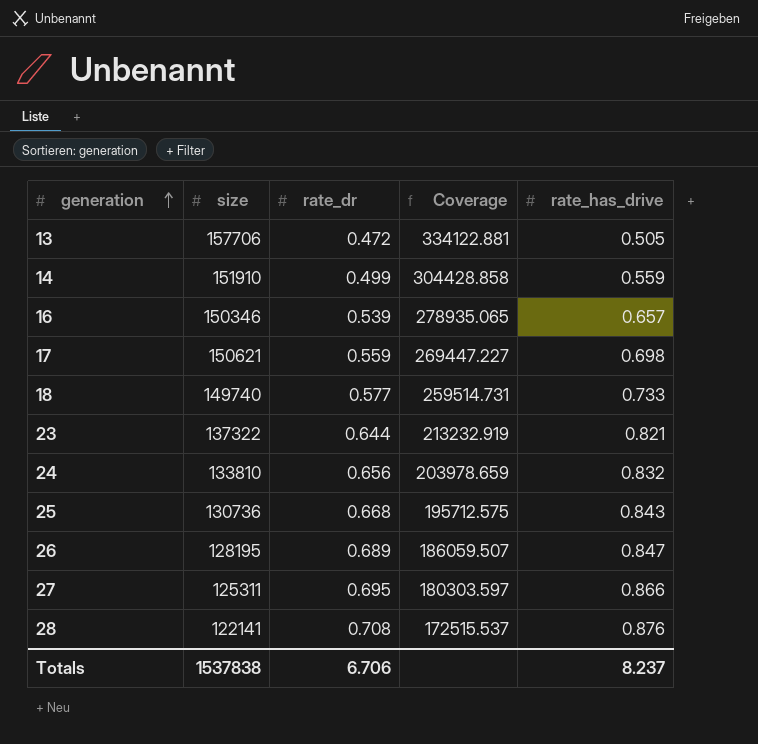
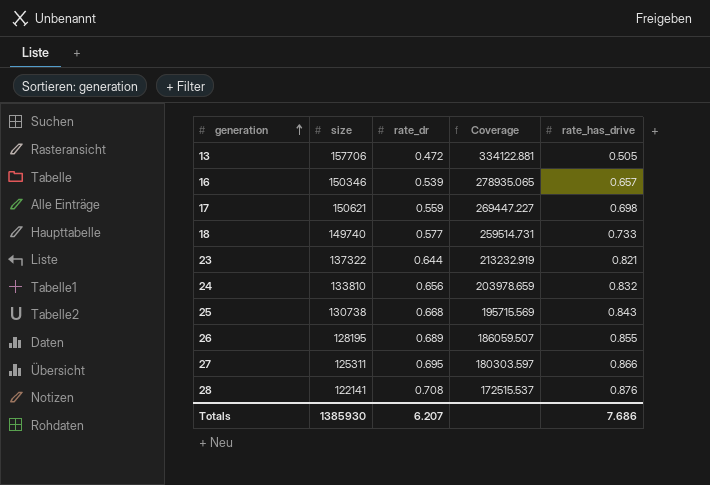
row 14: 151910 | 0.499 | 304428.858 | 0.559 -> none
25 | size: 130736 -> 130738
25 | Coverage: 195712.575 -> 195715.569
26 | rate_has_drive: 0.847 -> 0.855
Totals | size: 1537838 -> 1385930
Totals | rate_dr: 6.706 -> 6.207
Totals | rate_has_drive: 8.237 -> 7.686

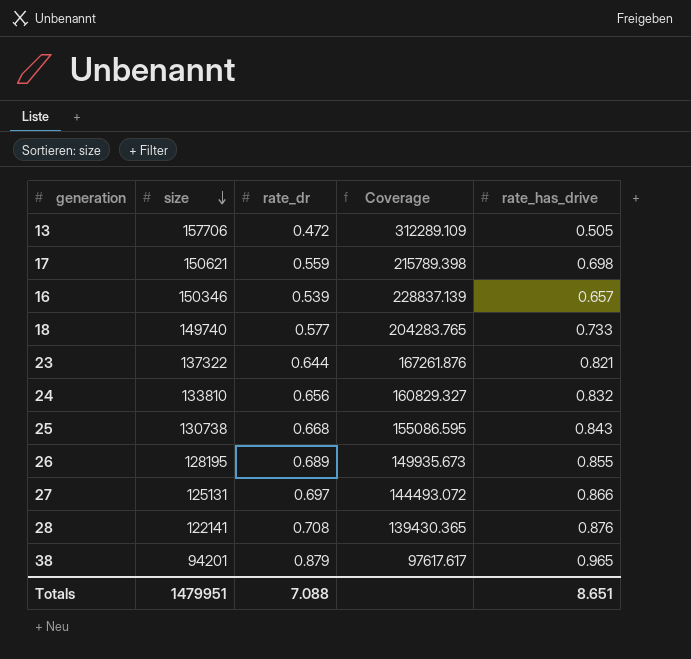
row order: generation ascending -> size descending
column Coverage | formula: [size] / [rate_dr] -> [size] / [rate_has_drive]
27 | size: 125311 -> 125131
27 | rate_dr: 0.695 -> 0.697
row 38: none -> 94201 | 0.879 | 97617.617 | 0.965
Totals | size: 1385930 -> 1479951
Totals | rate_dr: 6.207 -> 7.088
Totals | rate_has_drive: 7.686 -> 8.651

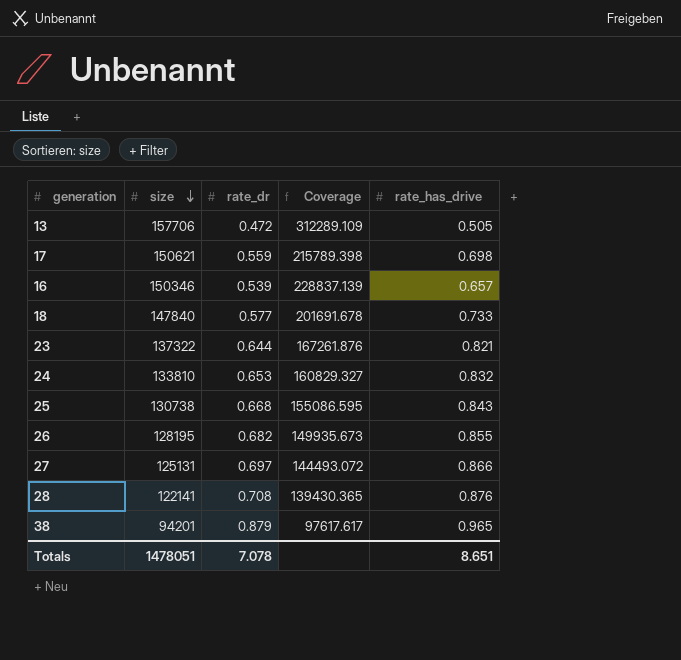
18 | size: 149740 -> 147840
18 | Coverage: 204283.765 -> 201691.678
24 | rate_dr: 0.656 -> 0.653
26 | rate_dr: 0.689 -> 0.682
Totals | size: 1479951 -> 1478051
Totals | rate_dr: 7.088 -> 7.078

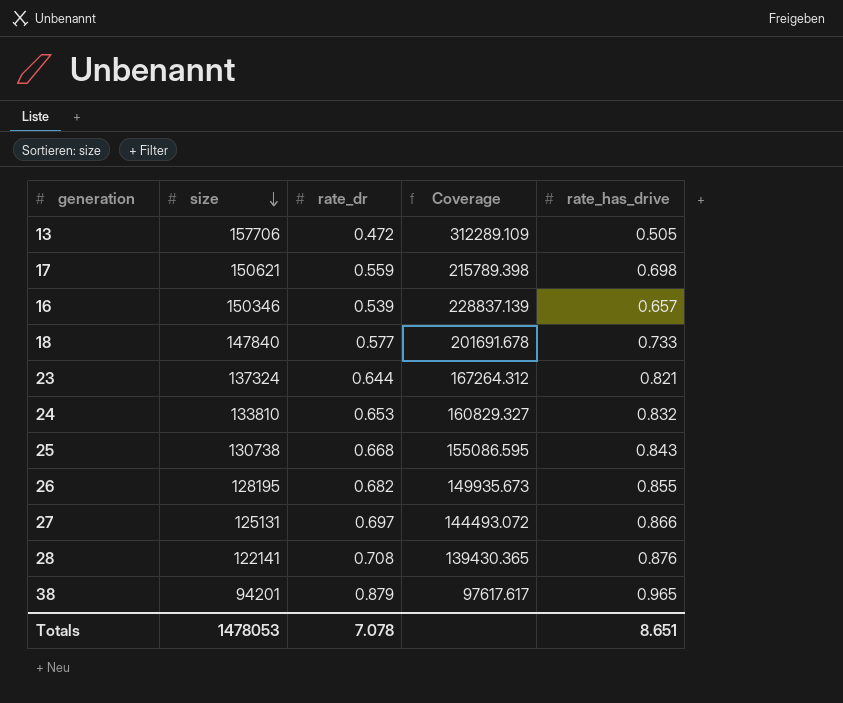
23 | size: 137322 -> 137324
23 | Coverage: 167261.876 -> 167264.312
Totals | size: 1478051 -> 1478053

